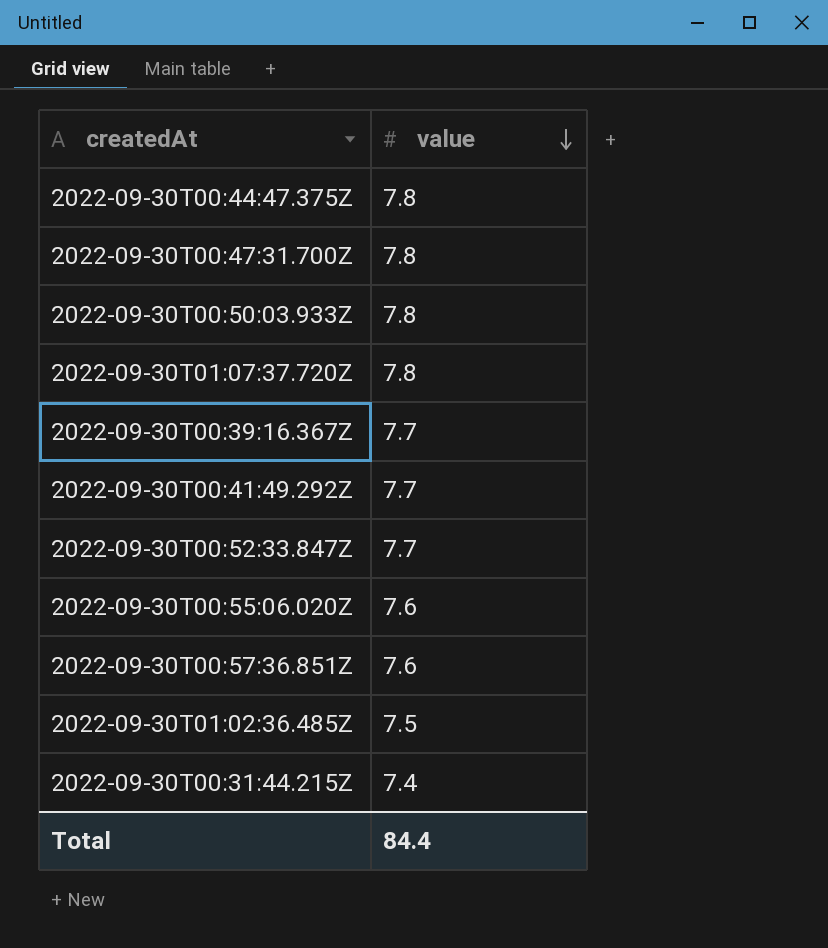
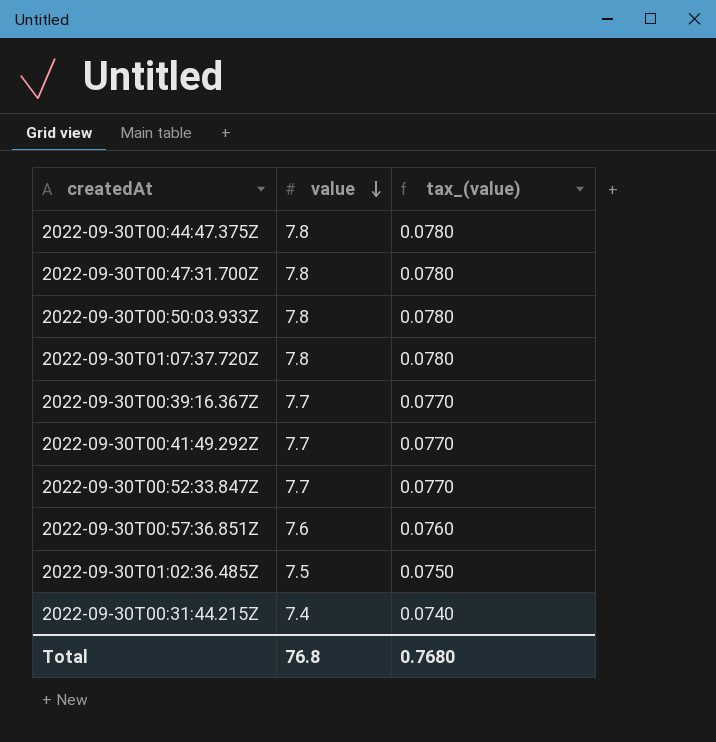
column tax_(value) | formula: none -> [value] * 0.01
row 2022-09-30T00:55:06.020Z: 7.6 -> none
Total | value: 84.4 -> 76.8

